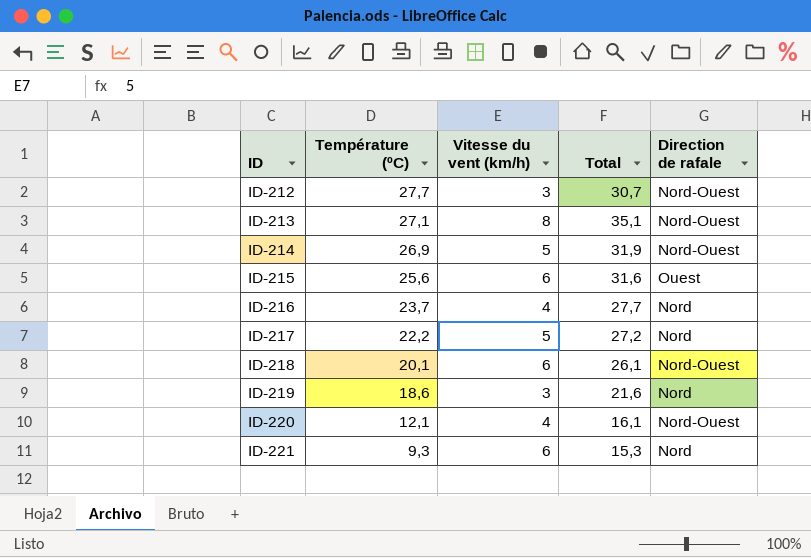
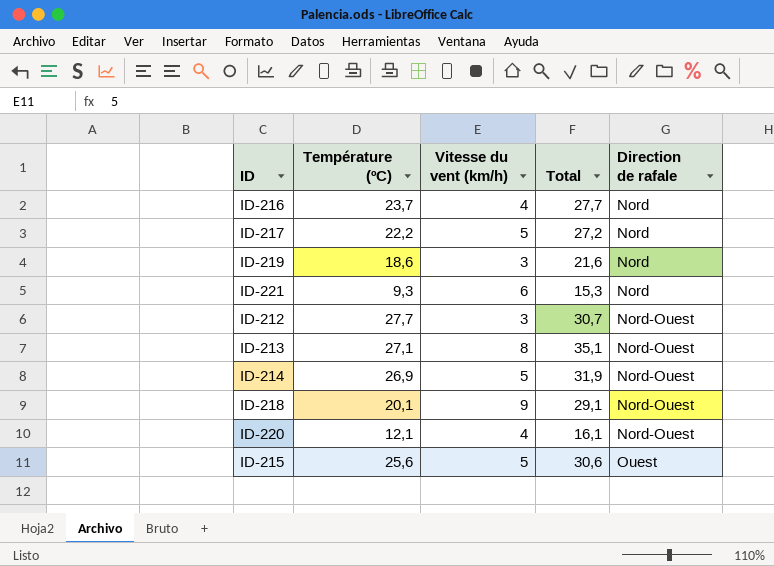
row order: ID ascending -> Direction de rafale ascending
ID-218 | Vitesse du vent (km/h): 6 -> 9
ID-218 | Total: 26,1 -> 29,1
ID-215 | Vitesse du vent (km/h): 6 -> 5
ID-215 | Total: 31,6 -> 30,6

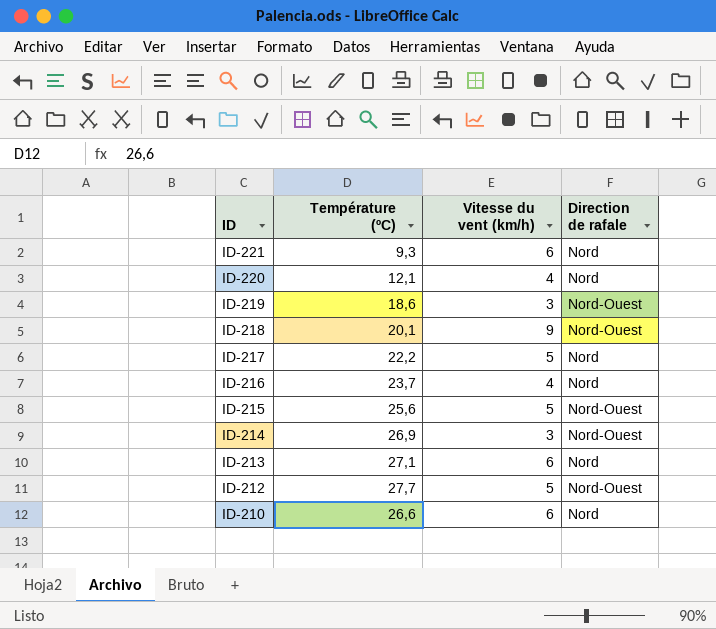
row order: Direction de rafale ascending -> ID descending
column Total | formula: [Température (ºC)] + [Vitesse du vent (km/h)] -> none
ID-220 | Direction de rafale: Nord-Ouest -> Nord
ID-219 | Direction de rafale: Nord -> Nord-Ouest
ID-215 | Direction de rafale: Ouest -> Nord-Ouest
ID-214 | Vitesse du vent (km/h): 5 -> 3
ID-213 | Vitesse du vent (km/h): 8 -> 6
ID-213 | Direction de rafale: Nord-Ouest -> Nord
ID-212 | Vitesse du vent (km/h): 3 -> 5
row ID-210: none -> 26,6 | 6 | Nord

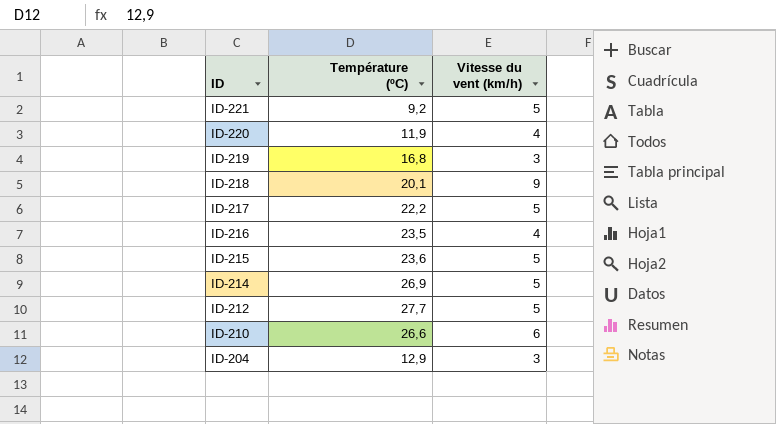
column Direction de rafale | position: 4 -> none
row ID-213: 27,1 | 6 | Nord -> none
ID-221 | Température (ºC): 9,3 -> 9,2
ID-221 | Vitesse du vent (km/h): 6 -> 5
ID-220 | Température (ºC): 12,1 -> 11,9
ID-219 | Température (ºC): 18,6 -> 16,8
ID-216 | Température (ºC): 23,7 -> 23,5
ID-215 | Température (ºC): 25,6 -> 23,6
ID-214 | Vitesse du vent (km/h): 3 -> 5
row ID-204: none -> 12,9 | 3

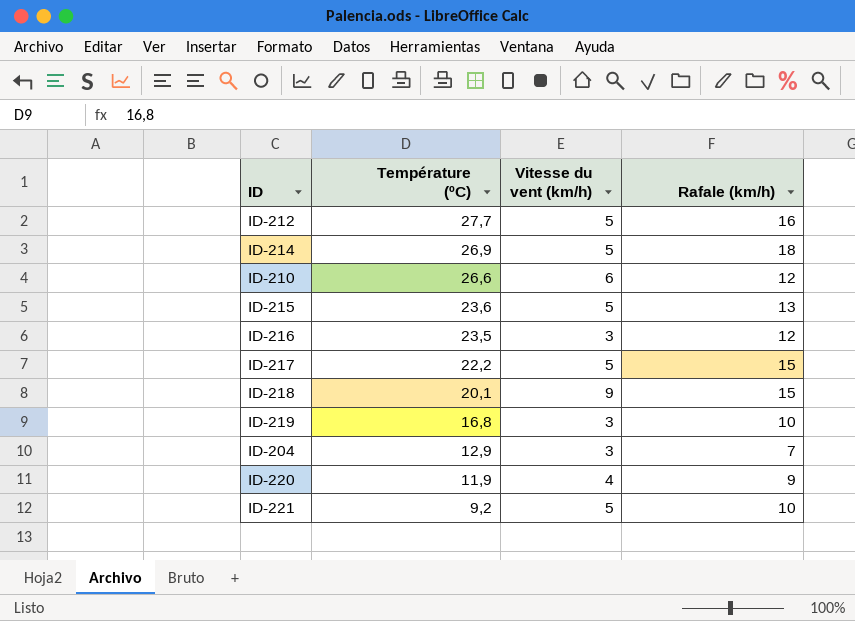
row order: ID descending -> Température (ºC) descending
column Rafale (km/h) | position: none -> 4
ID-216 | Vitesse du vent (km/h): 4 -> 3

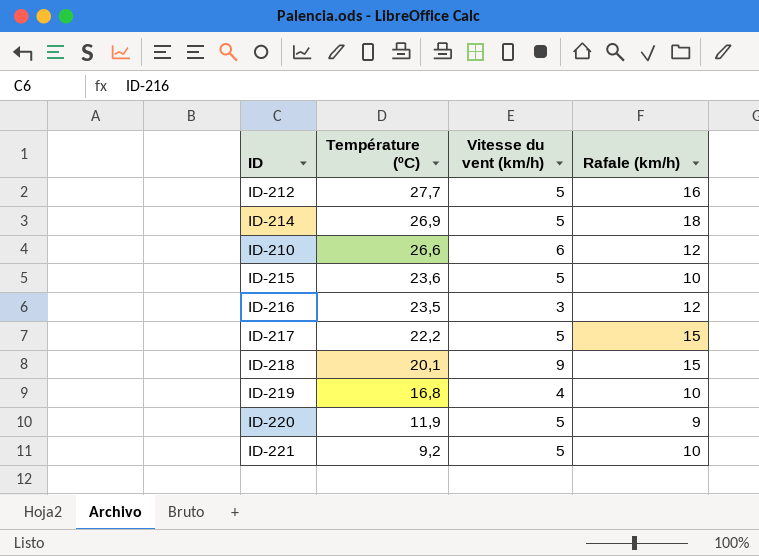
row ID-204: 12,9 | 3 | 7 -> none
ID-215 | Rafale (km/h): 13 -> 10
ID-219 | Vitesse du vent (km/h): 3 -> 4
ID-220 | Vitesse du vent (km/h): 4 -> 5

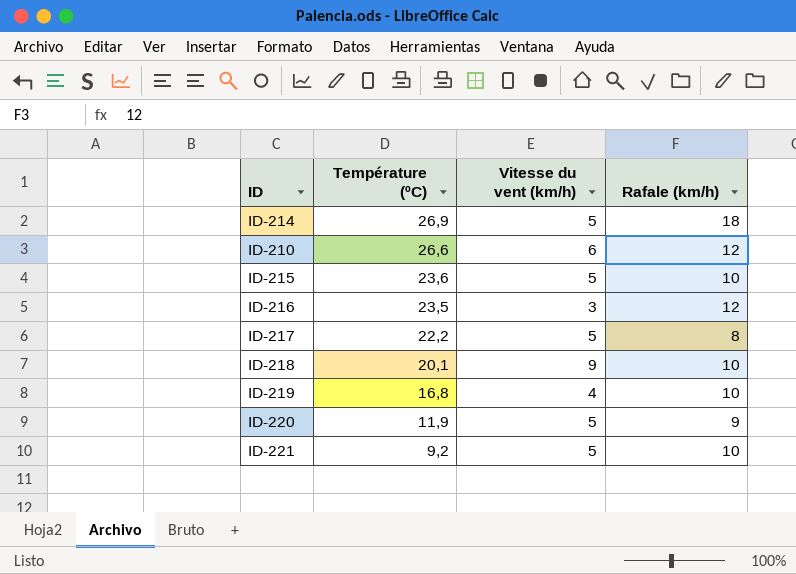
row ID-212: 27,7 | 5 | 16 -> none
ID-217 | Rafale (km/h): 15 -> 8
ID-218 | Rafale (km/h): 15 -> 10

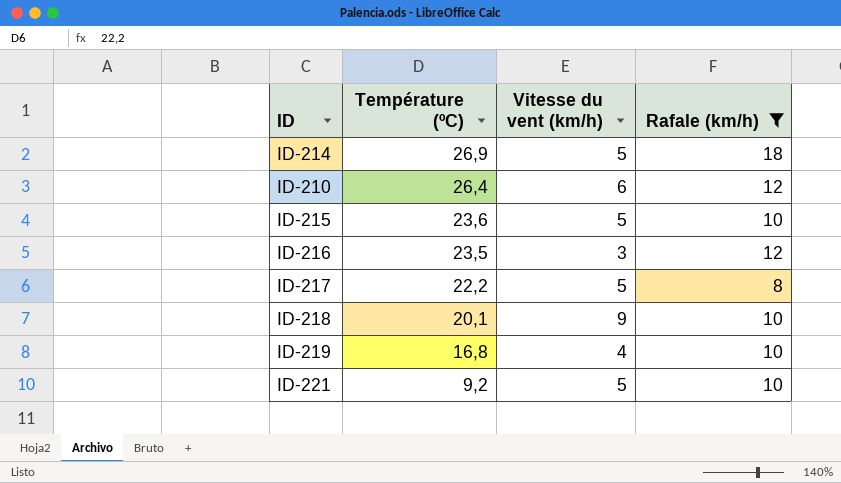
filter: none -> Rafale (km/h) != 9
ID-210 | Température (ºC): 26,6 -> 26,4

